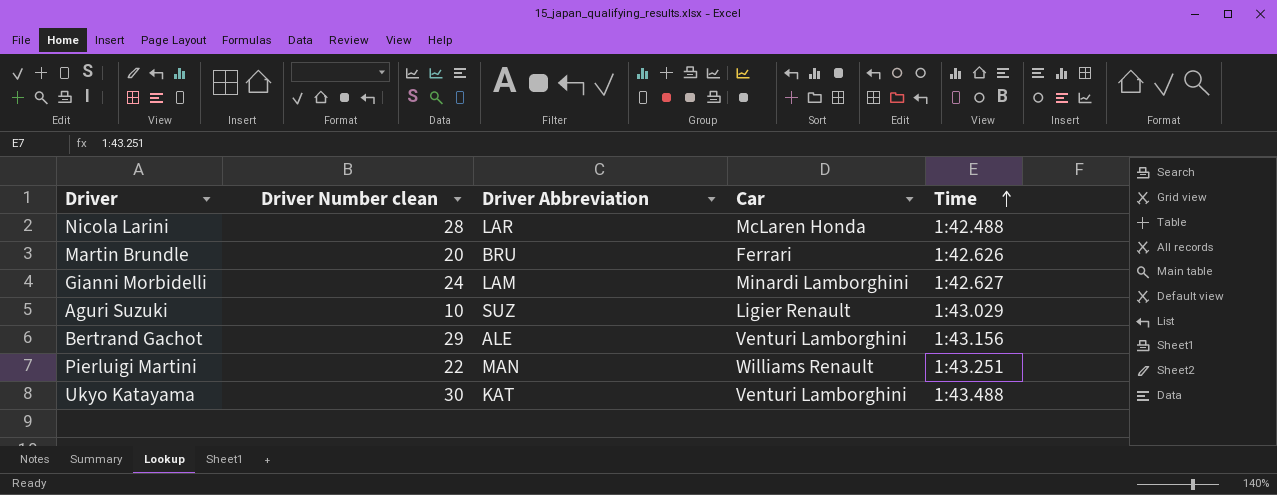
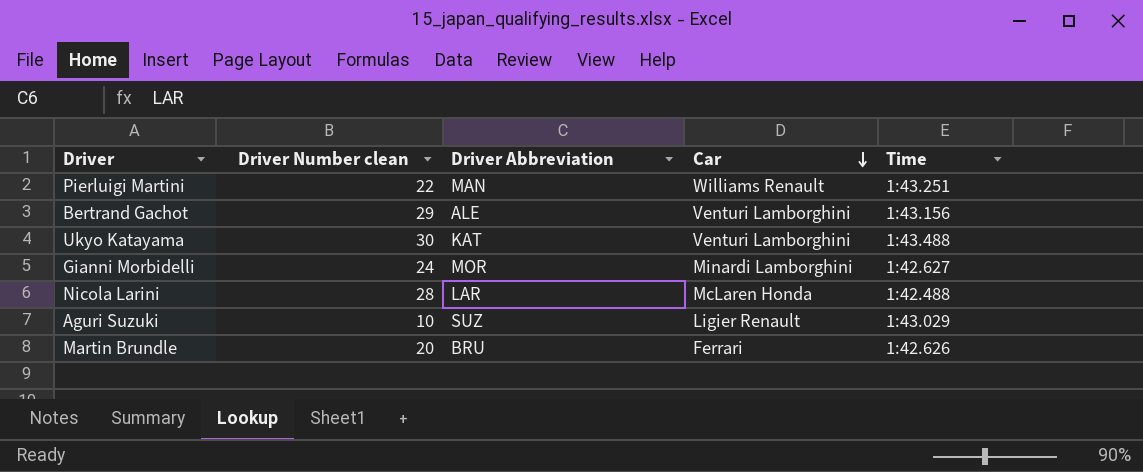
row order: Time ascending -> Car descending
Gianni Morbidelli | Driver Abbreviation: LAM -> MOR

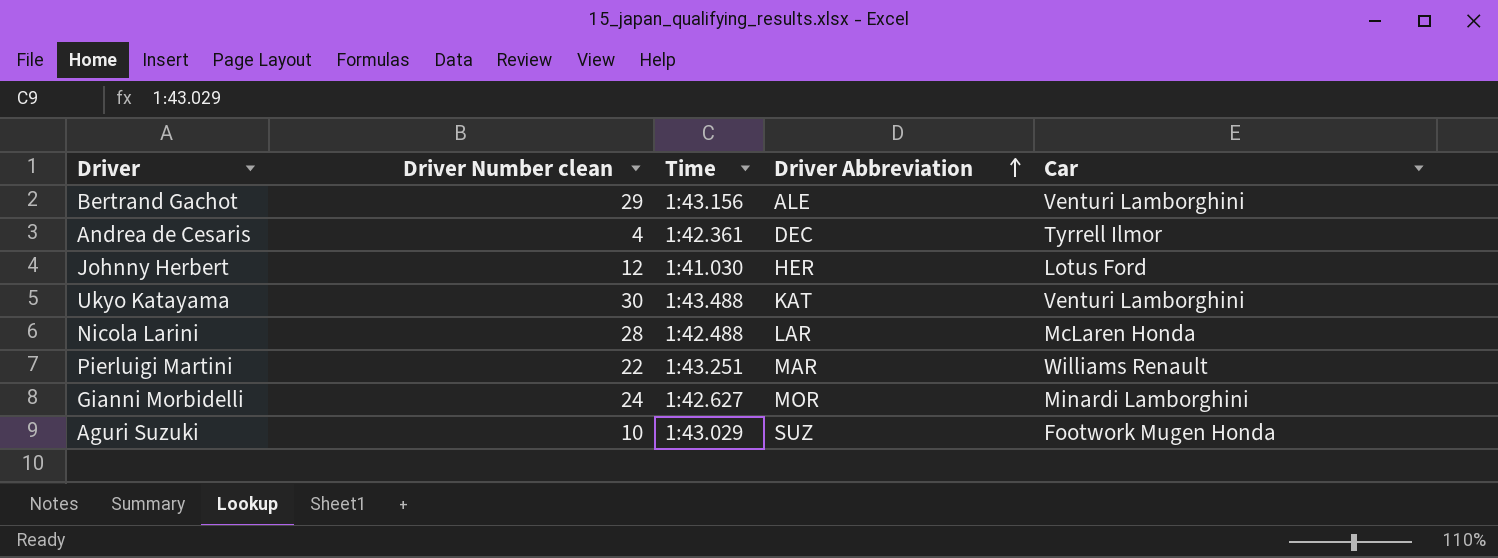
row order: Car descending -> Driver Abbreviation ascending
column Time | position: 5 -> 3
row Martin Brundle: 20 | BRU | Ferrari | 1:42.626 -> none
row Andrea de Cesaris: none -> 4 | 1:42.361 | DEC | Tyrrell Ilmor
row Johnny Herbert: none -> 12 | 1:41.030 | HER | Lotus Ford
Pierluigi Martini | Driver Abbreviation: MAN -> MAR
Aguri Suzuki | Car: Ligier Renault -> Footwork Mugen Honda

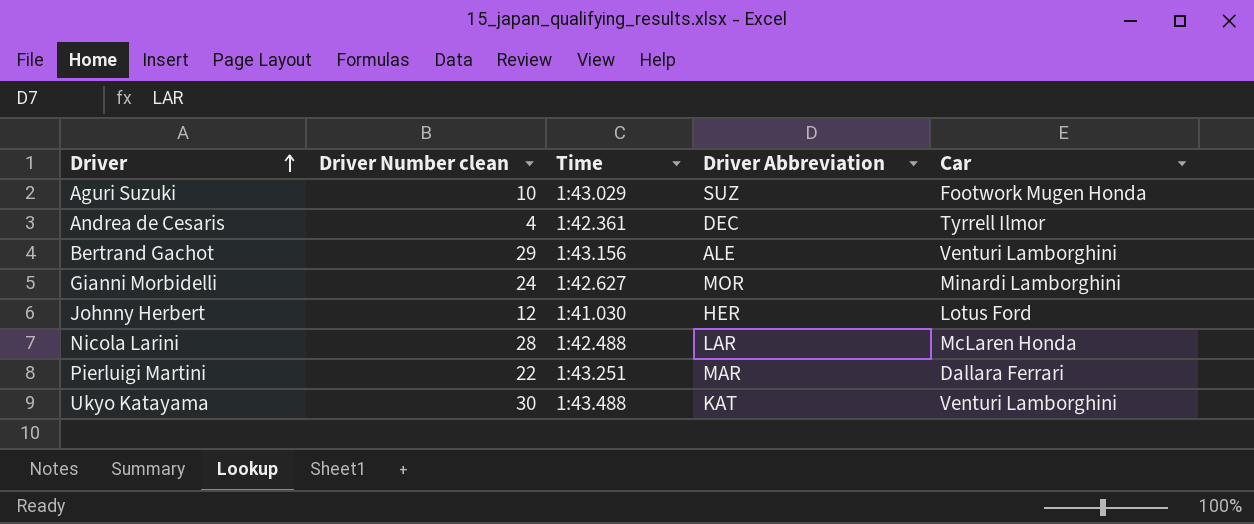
row order: Driver Abbreviation ascending -> Driver ascending
Pierluigi Martini | Car: Williams Renault -> Dallara Ferrari

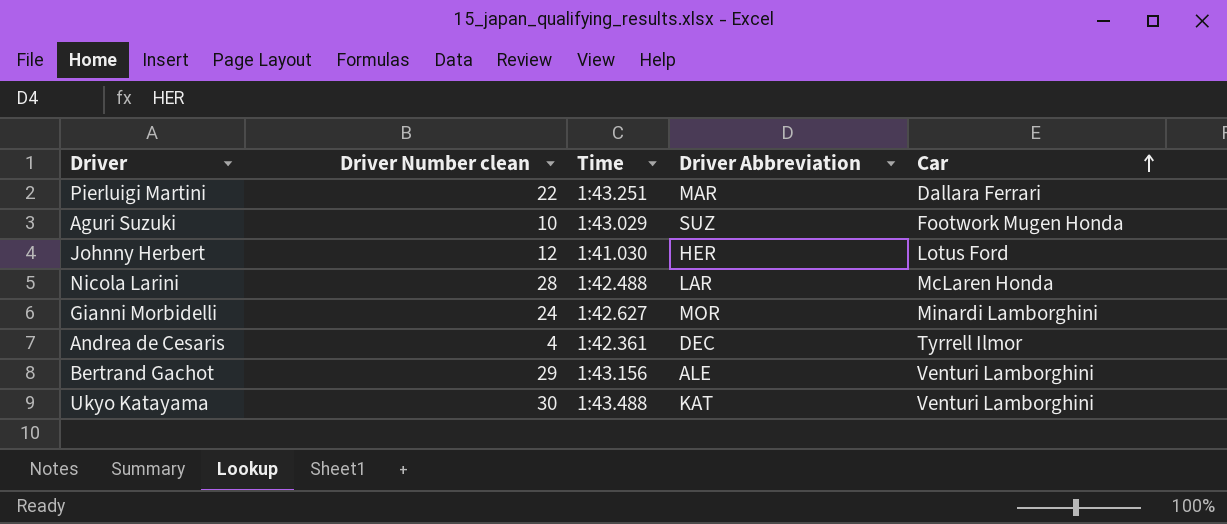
row order: Driver ascending -> Car ascending

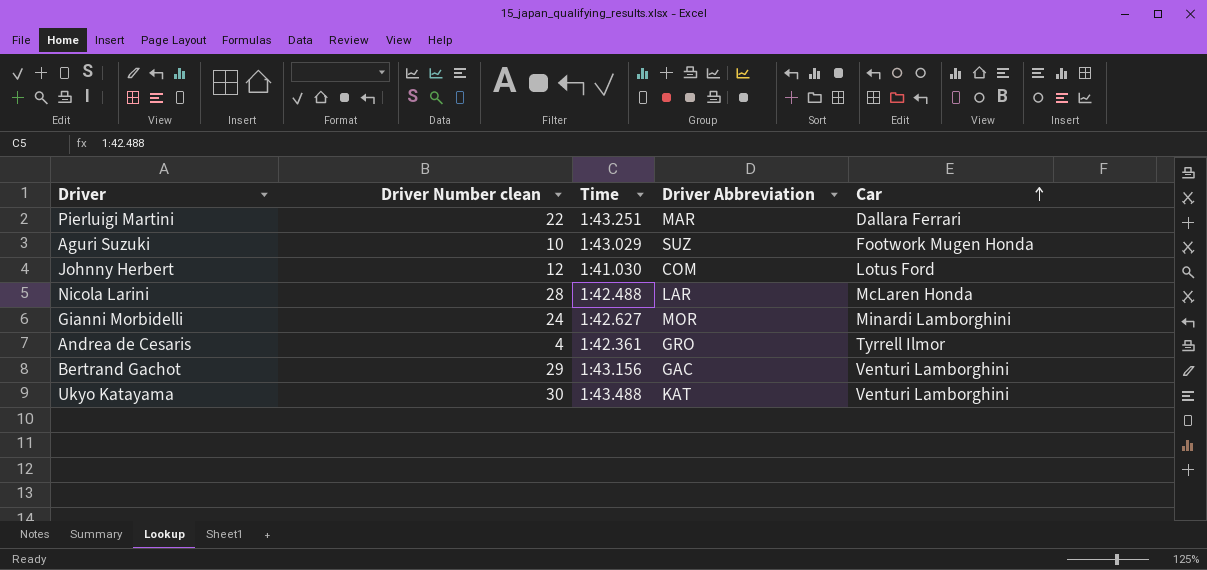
Johnny Herbert | Driver Abbreviation: HER -> COM
Andrea de Cesaris | Driver Abbreviation: DEC -> GRO
Bertrand Gachot | Driver Abbreviation: ALE -> GAC

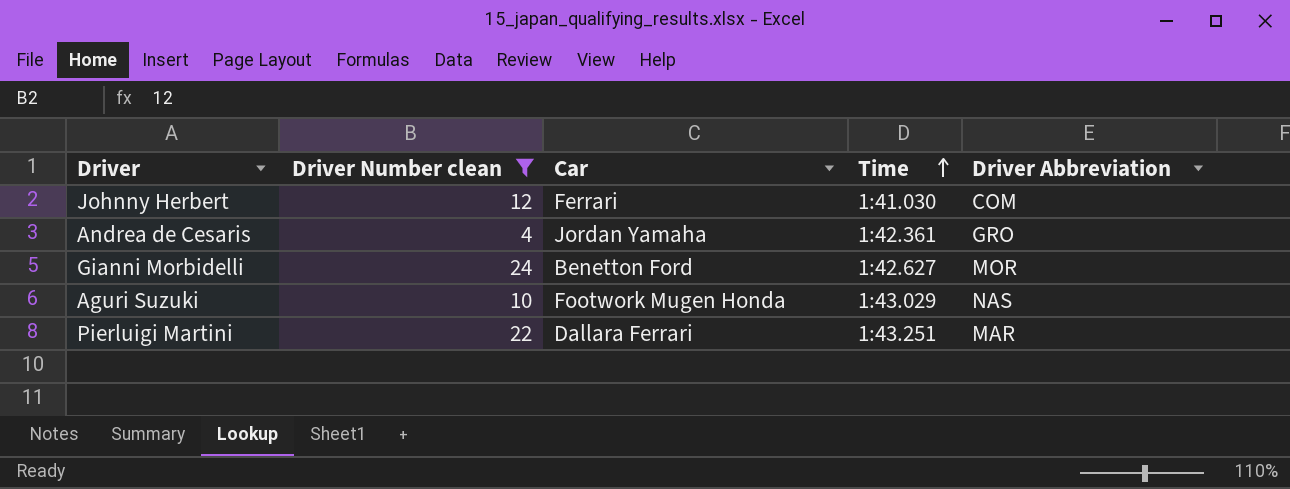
filter: none -> Driver Number clean <= 24
row order: Car ascending -> Time ascending
column Car | position: 5 -> 3
Johnny Herbert | Car: Lotus Ford -> Ferrari
Andrea de Cesaris | Car: Tyrrell Ilmor -> Jordan Yamaha
Gianni Morbidelli | Car: Minardi Lamborghini -> Benetton Ford
Aguri Suzuki | Driver Abbreviation: SUZ -> NAS

